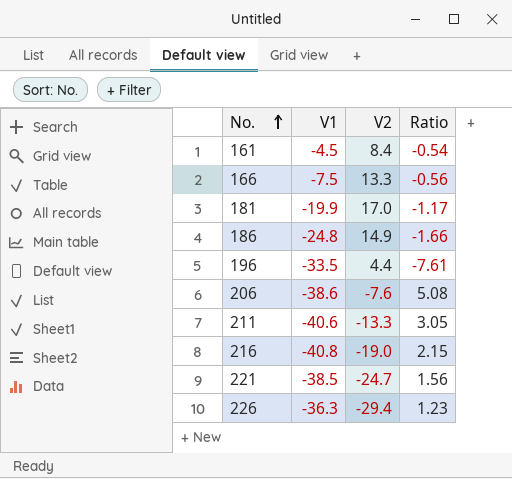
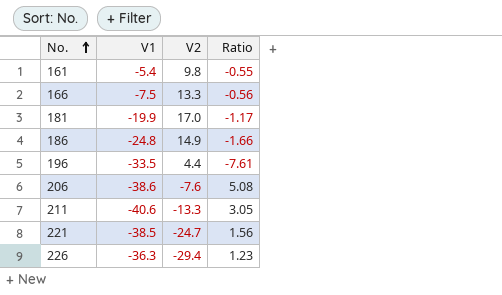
row 216: -40.8 | -19.0 | 2.15 -> none
161 | V1: -4.5 -> -5.4
161 | V2: 8.4 -> 9.8
161 | Ratio: -0.54 -> -0.55

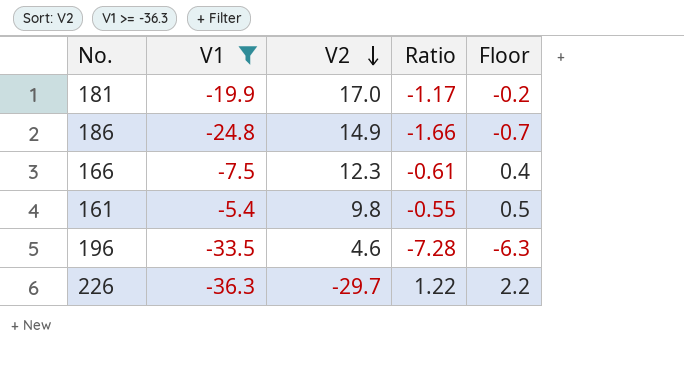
filter: none -> V1 >= -36.3
row order: No. ascending -> V2 descending
column Floor | formula: none -> [Ratio] + 1
166 | V2: 13.3 -> 12.3
166 | Ratio: -0.56 -> -0.61
196 | V2: 4.4 -> 4.6
196 | Ratio: -7.61 -> -7.28
226 | V2: -29.4 -> -29.7
226 | Ratio: 1.23 -> 1.22

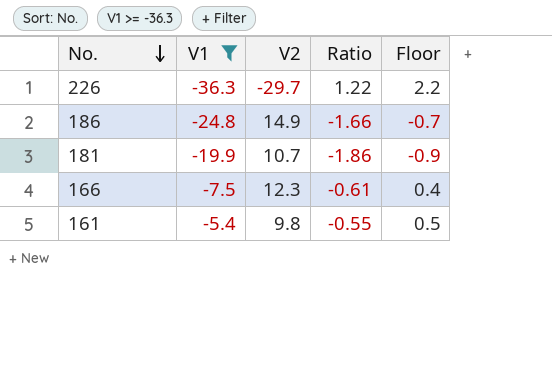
row order: V2 descending -> No. descending
row 196: -33.5 | 4.6 | -7.28 | -6.3 -> none
181 | V2: 17.0 -> 10.7
181 | Ratio: -1.17 -> -1.86
181 | Floor: -0.2 -> -0.9

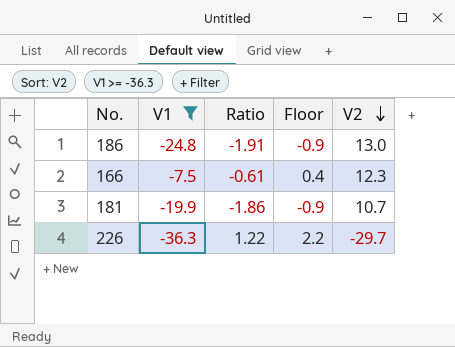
row order: No. descending -> V2 descending
column V2 | position: 3 -> 5
row 161: -5.4 | 9.8 | -0.55 | 0.5 -> none
186 | Ratio: -1.66 -> -1.91
186 | Floor: -0.7 -> -0.9
186 | V2: 14.9 -> 13.0

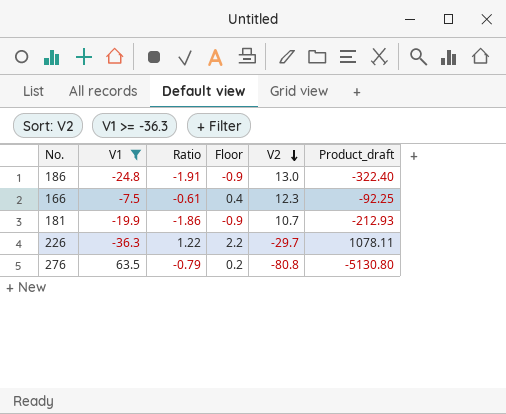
column Product_draft | formula: none -> [V1] * [V2]
row 276: none -> 63.5 | -0.79 | 0.2 | -80.8 | -5130.80

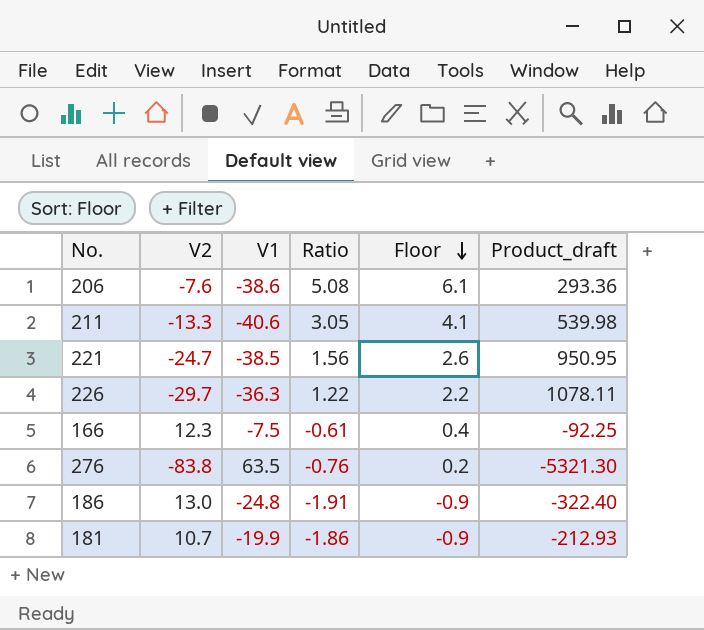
filter: V1 >= -36.3 -> none
row order: V2 descending -> Floor descending
column V2 | position: 5 -> 2
276 | V2: -80.8 -> -83.8
276 | Ratio: -0.79 -> -0.76
276 | Product_draft: -5130.80 -> -5321.30

